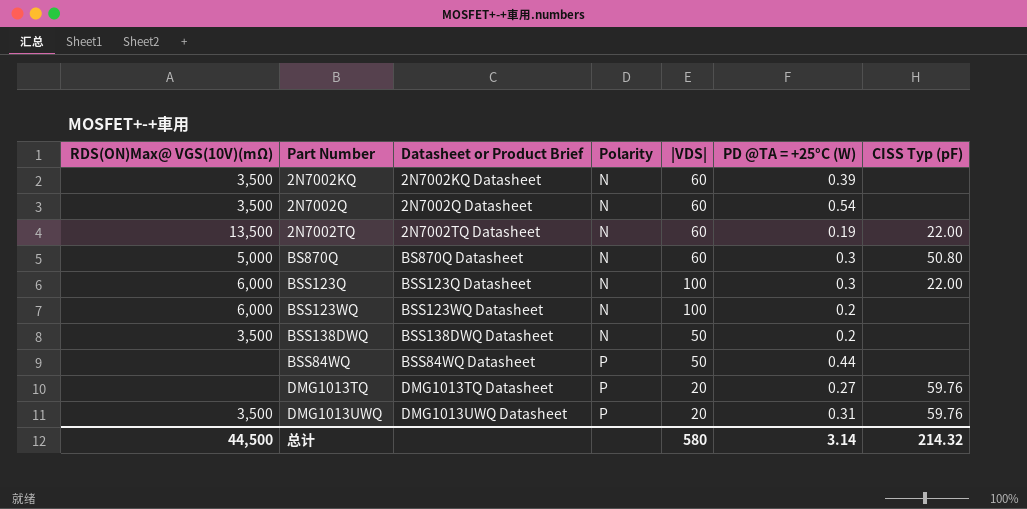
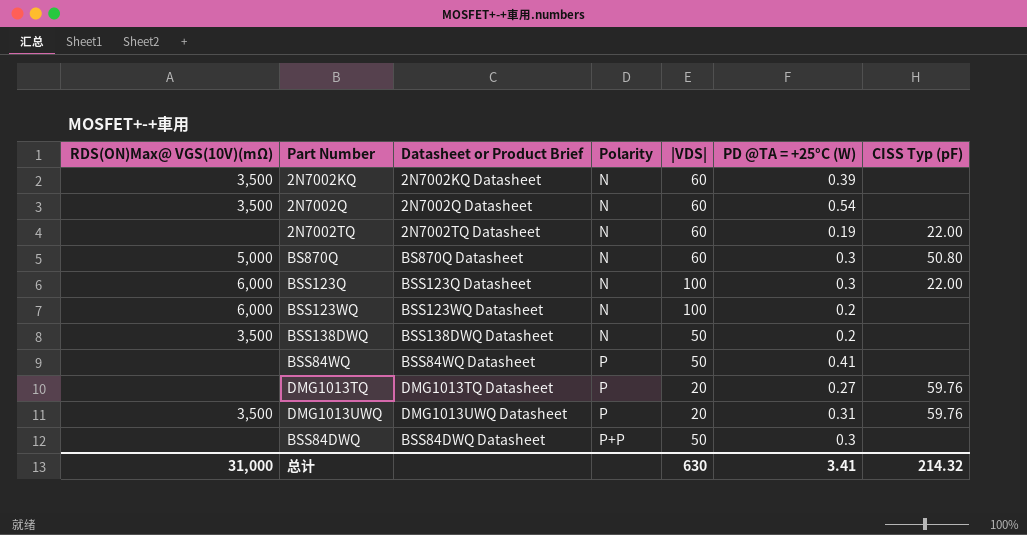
2N7002TQ | RDS(ON)Max@ VGS(10V)(mΩ): 13,500 -> none
BSS84WQ | PD @TA = +25°C (W): 0.44 -> 0.41
row BSS84DWQ: none -> none | BSS84DWQ Datasheet | P+P | 50 | 0.3 | none
总计 | RDS(ON)Max@ VGS(10V)(mΩ): 44,500 -> 31,000
总计 | |VDS|: 580 -> 630
总计 | PD @TA = +25°C (W): 3.14 -> 3.41

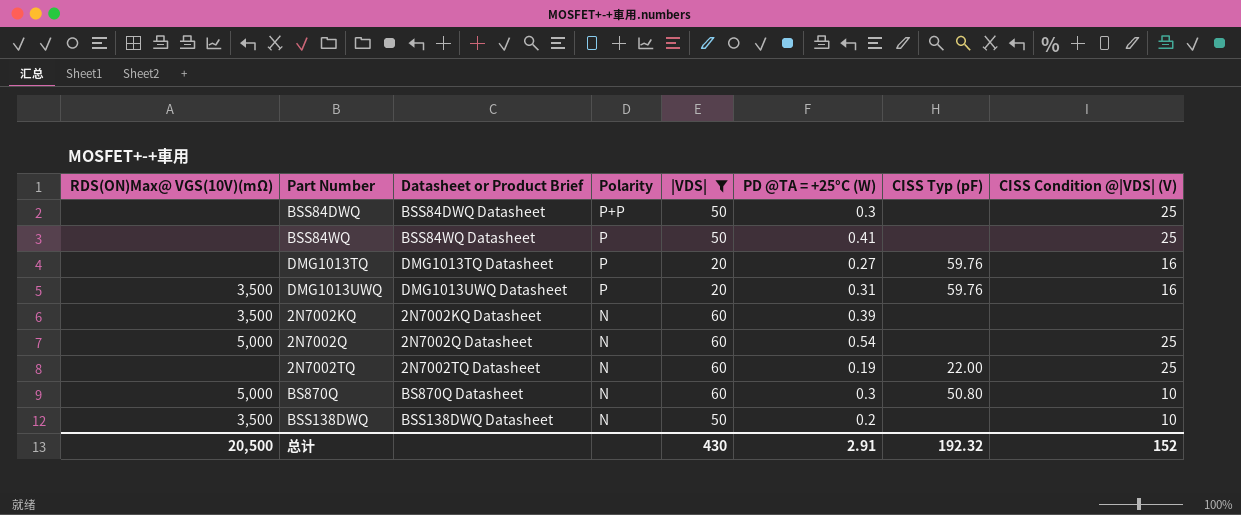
filter: none -> |VDS| != 100
row order: Polarity ascending -> Polarity descending
column CISS Condition @|VDS| (V) | position: none -> 8
2N7002Q | RDS(ON)Max@ VGS(10V)(mΩ): 3,500 -> 5,000
总计 | RDS(ON)Max@ VGS(10V)(mΩ): 31,000 -> 20,500
总计 | |VDS|: 630 -> 430
总计 | PD @TA = +25°C (W): 3.41 -> 2.91
总计 | CISS Typ (pF): 214.32 -> 192.32

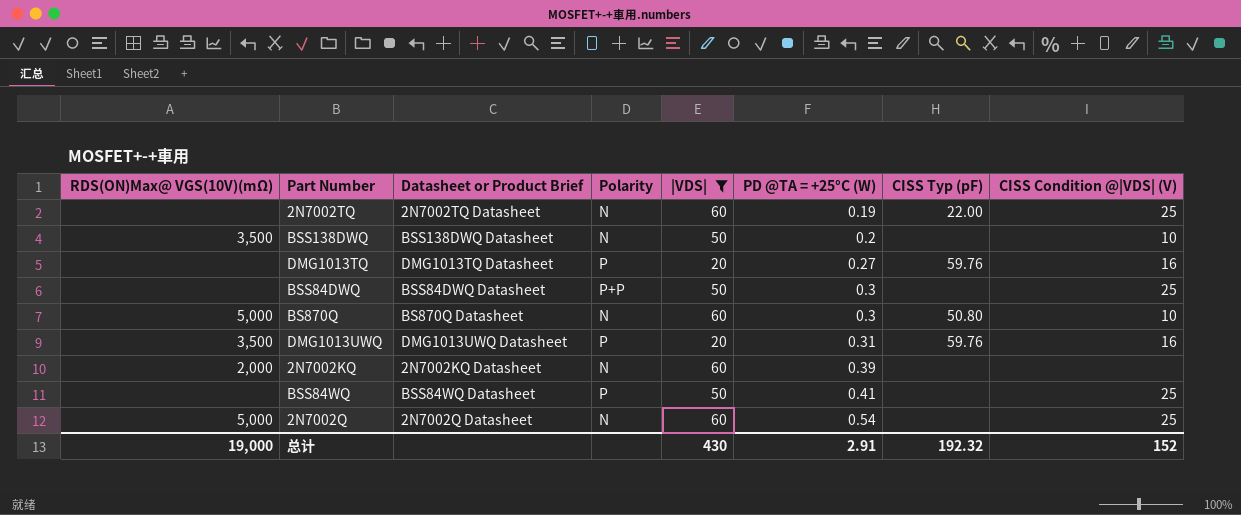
row order: Polarity descending -> PD @TA = +25°C (W) ascending
2N7002KQ | RDS(ON)Max@ VGS(10V)(mΩ): 3,500 -> 2,000
总计 | RDS(ON)Max@ VGS(10V)(mΩ): 20,500 -> 19,000

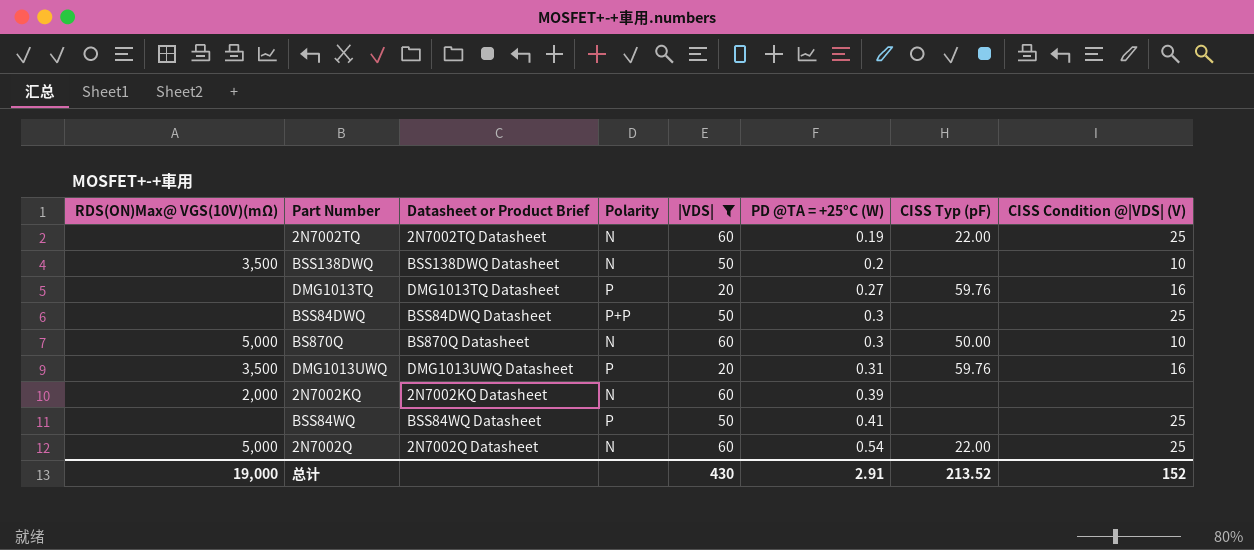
BS870Q | CISS Typ (pF): 50.80 -> 50.00
2N7002Q | CISS Typ (pF): none -> 22.00
总计 | CISS Typ (pF): 192.32 -> 213.52

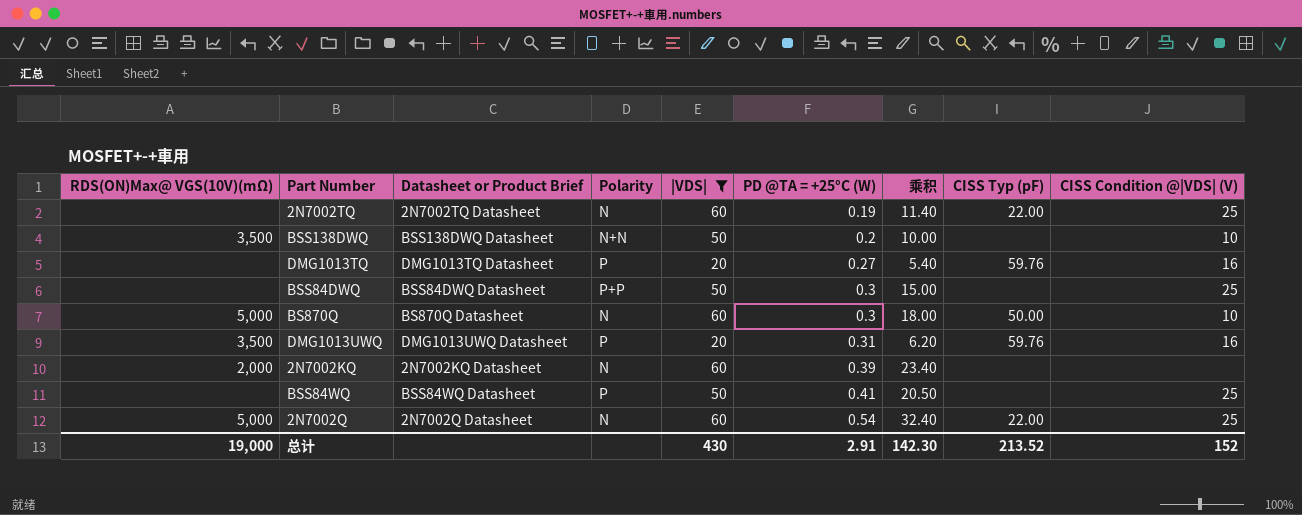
column 乘积 | formula: none -> [|VDS|] * [PD @TA = +25°C (W)]
BSS138DWQ | Polarity: N -> N+N

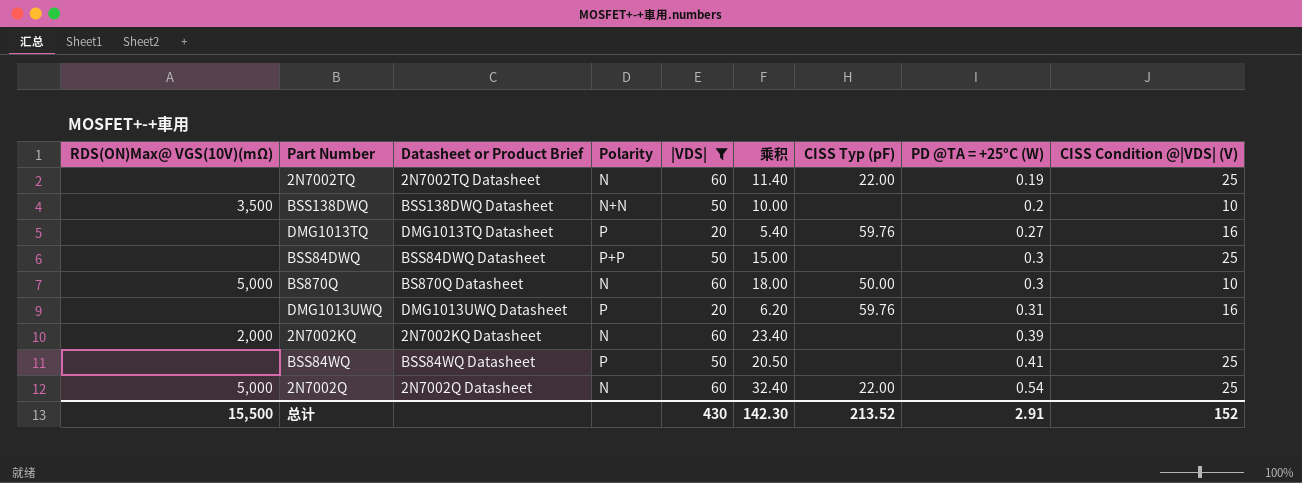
column PD @TA = +25°C (W) | position: 6 -> 8
DMG1013UWQ | RDS(ON)Max@ VGS(10V)(mΩ): 3,500 -> none
总计 | RDS(ON)Max@ VGS(10V)(mΩ): 19,000 -> 15,500

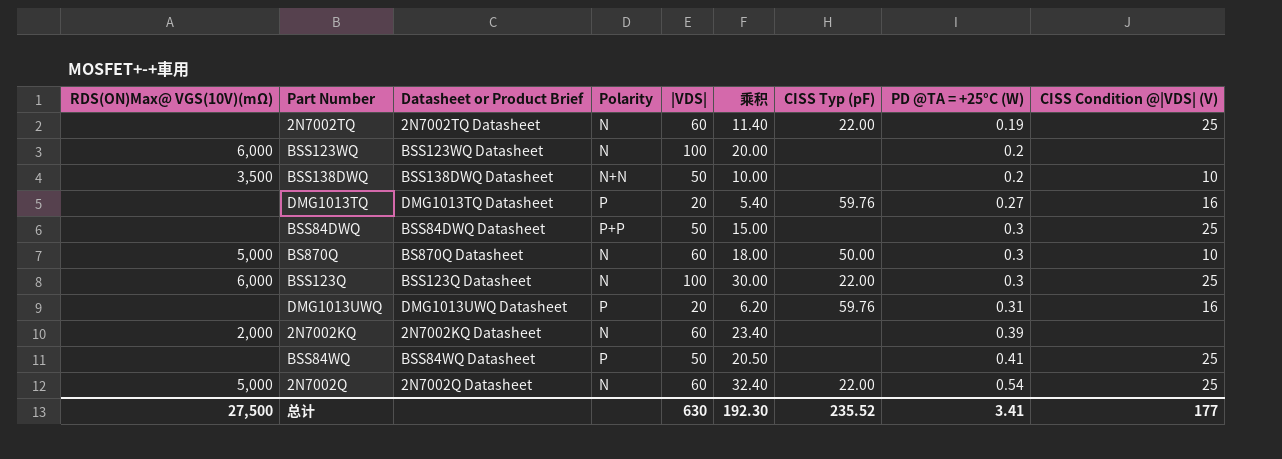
filter: |VDS| != 100 -> none
总计 | RDS(ON)Max@ VGS(10V)(mΩ): 15,500 -> 27,500
总计 | |VDS|: 430 -> 630
总计 | 乘积: 142.30 -> 192.30
总计 | CISS Typ (pF): 213.52 -> 235.52
总计 | PD @TA = +25°C (W): 2.91 -> 3.41
总计 | CISS Condition @|VDS| (V): 152 -> 177

